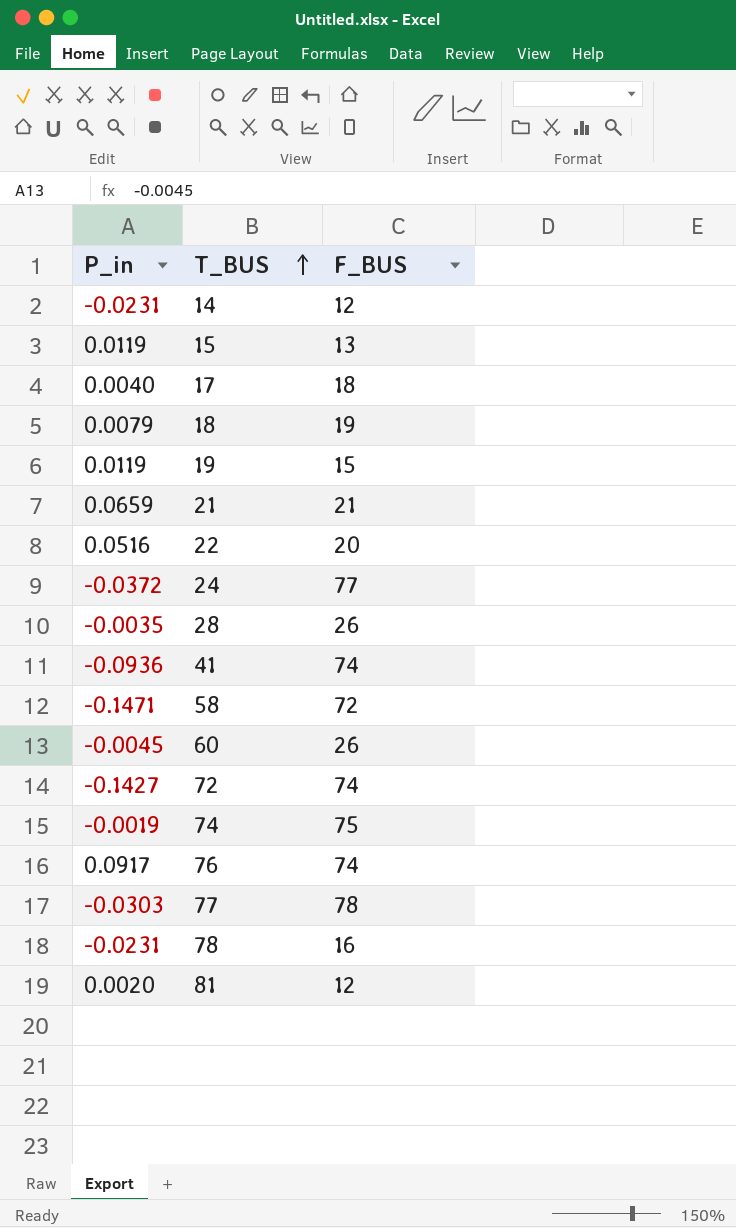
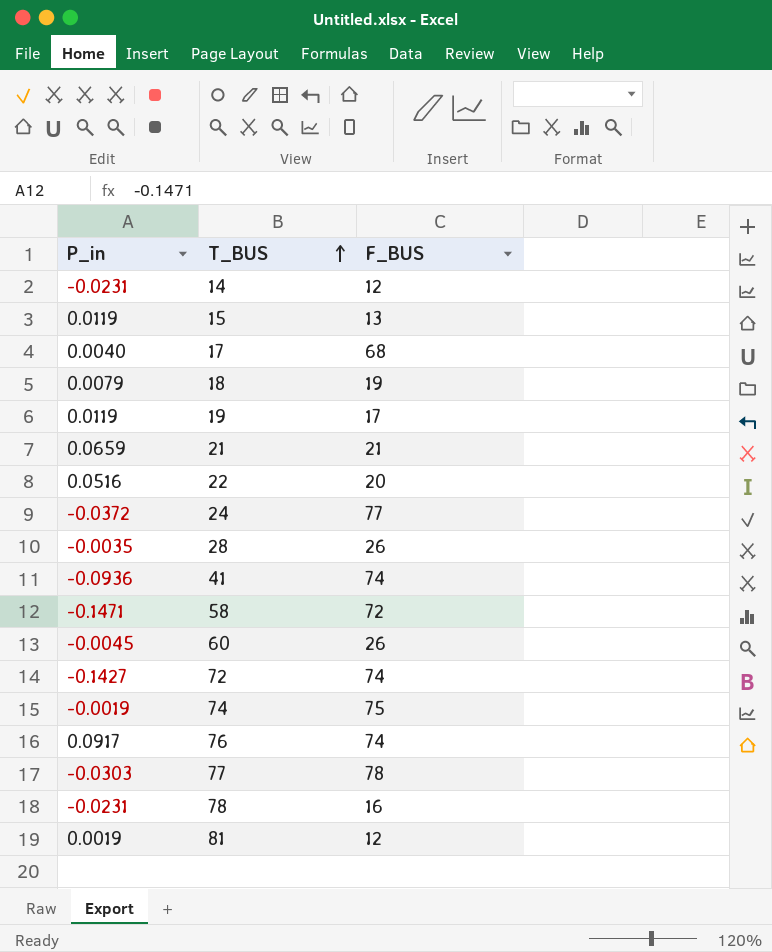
17 | F_BUS: 18 -> 68
19 | F_BUS: 15 -> 17
81 | P_in: 0.0020 -> 0.0019

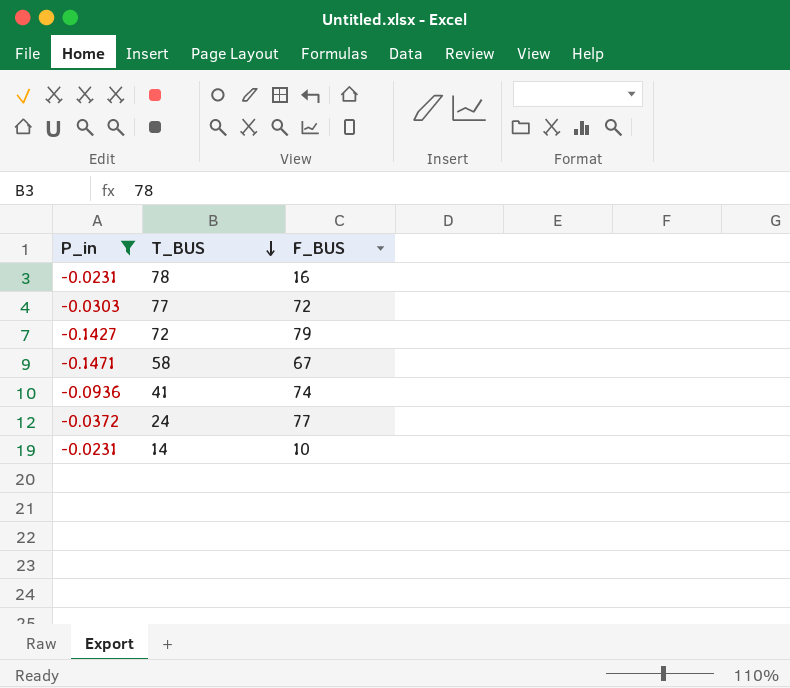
filter: none -> P_in <= -0.0231
row order: T_BUS ascending -> T_BUS descending
77 | F_BUS: 78 -> 72
72 | F_BUS: 74 -> 79
58 | F_BUS: 72 -> 67
14 | F_BUS: 12 -> 10

